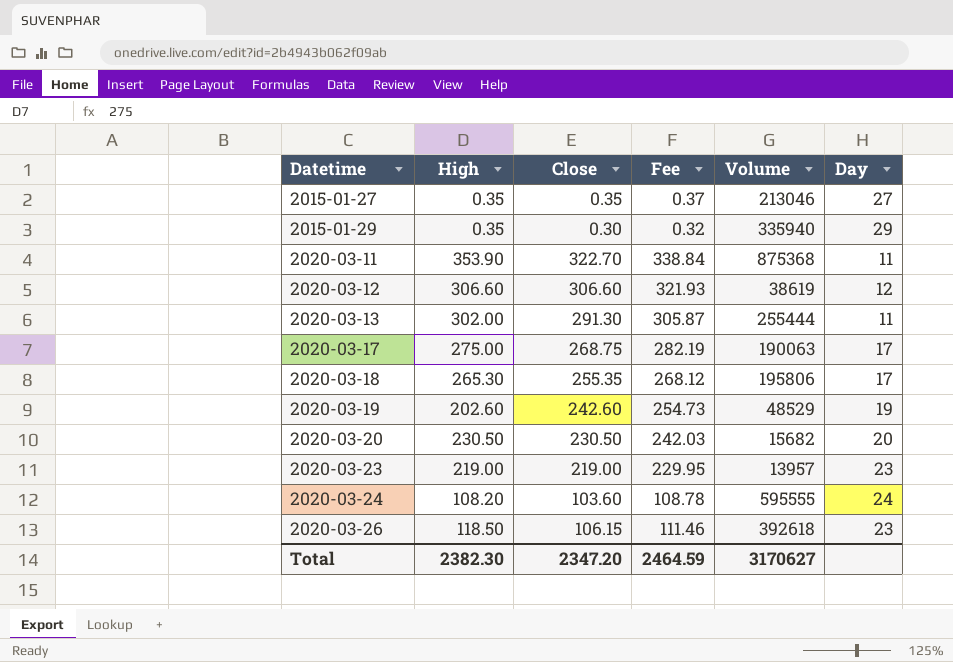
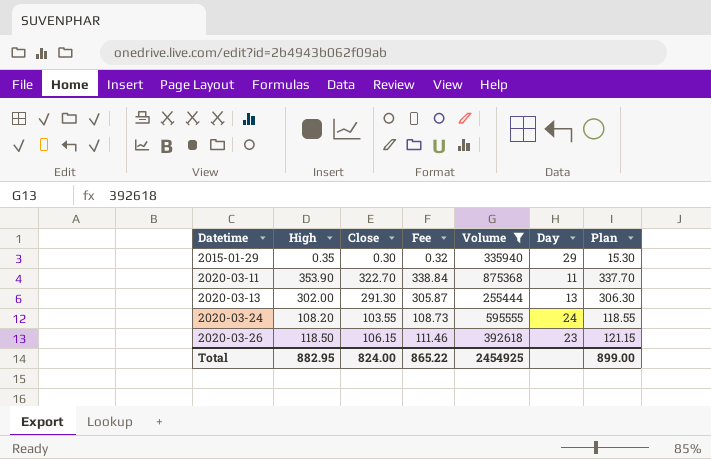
filter: none -> Volume >= 255444
column Plan | formula: none -> [Close] + 15
2020-03-13 | Day: 11 -> 13
2020-03-24 | Close: 103.60 -> 103.55
2020-03-24 | Fee: 108.78 -> 108.73
Total | High: 2382.30 -> 882.95
Total | Close: 2347.20 -> 824.00
Total | Fee: 2464.59 -> 865.22
Total | Volume: 3170627 -> 2454925

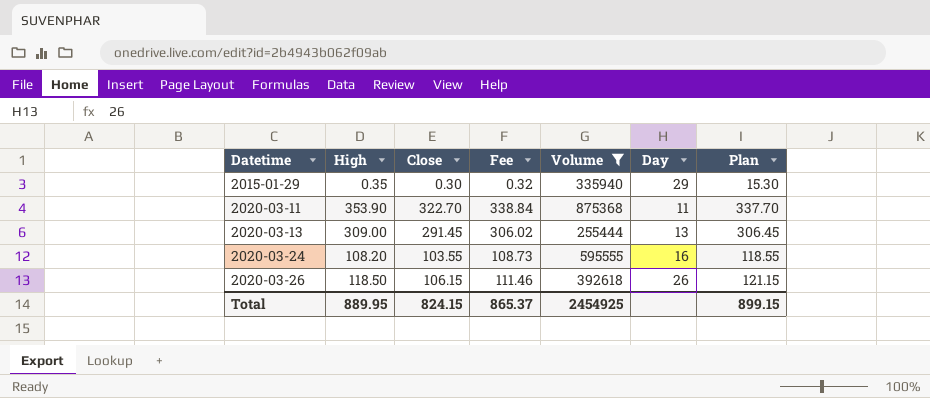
2020-03-13 | High: 302.00 -> 309.00
2020-03-13 | Close: 291.30 -> 291.45
2020-03-13 | Fee: 305.87 -> 306.02
2020-03-13 | Plan: 306.30 -> 306.45
2020-03-24 | Day: 24 -> 16
2020-03-26 | Day: 23 -> 26
Total | High: 882.95 -> 889.95
Total | Close: 824.00 -> 824.15
Total | Fee: 865.22 -> 865.37
Total | Plan: 899.00 -> 899.15

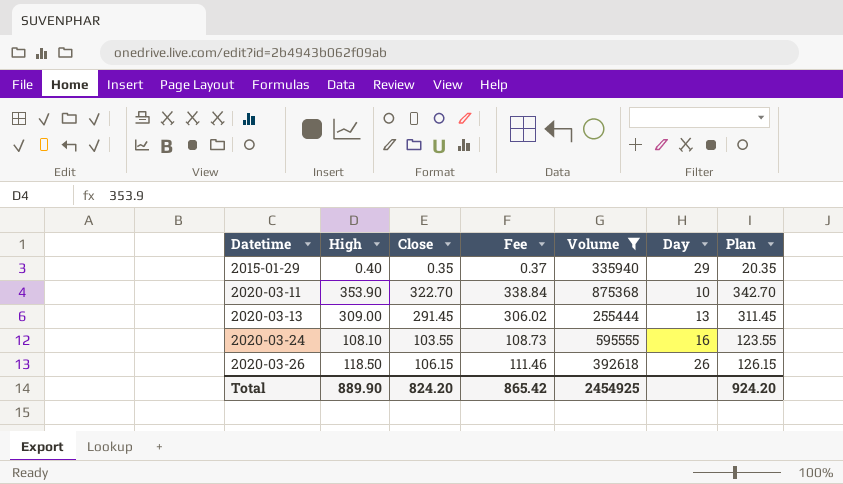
column Plan | formula: [Close] + 15 -> [Close] + 20
2015-01-29 | High: 0.35 -> 0.40
2015-01-29 | Close: 0.30 -> 0.35
2015-01-29 | Fee: 0.32 -> 0.37
2020-03-11 | Day: 11 -> 10
2020-03-24 | High: 108.20 -> 108.10
Total | High: 889.95 -> 889.90
Total | Close: 824.15 -> 824.20
Total | Fee: 865.37 -> 865.42
Total | Plan: 899.15 -> 924.20

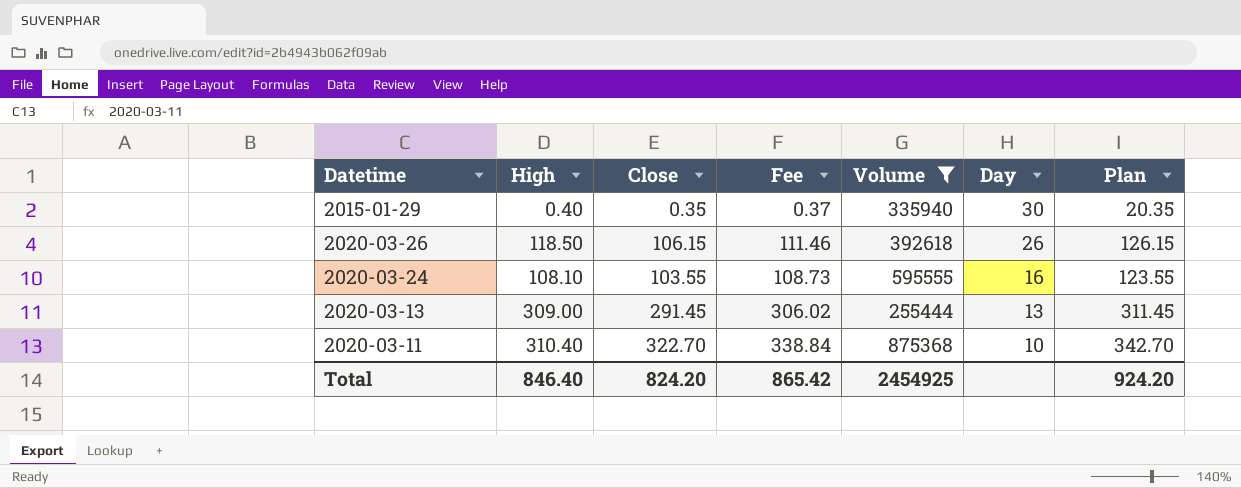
row order: Datetime ascending -> Day descending
2015-01-29 | Day: 29 -> 30
2020-03-11 | High: 353.90 -> 310.40
Total | High: 889.90 -> 846.40

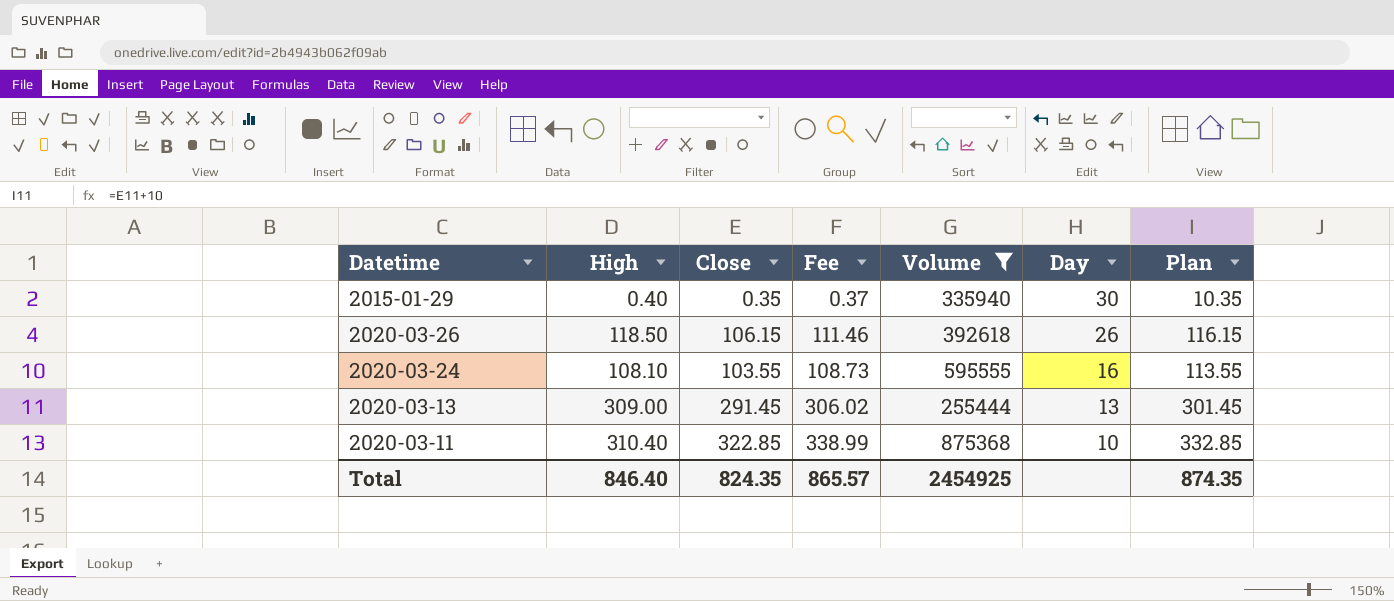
column Plan | formula: [Close] + 20 -> [Close] + 10
2020-03-11 | Close: 322.70 -> 322.85
2020-03-11 | Fee: 338.84 -> 338.99
Total | Close: 824.20 -> 824.35
Total | Fee: 865.42 -> 865.57
Total | Plan: 924.20 -> 874.35

